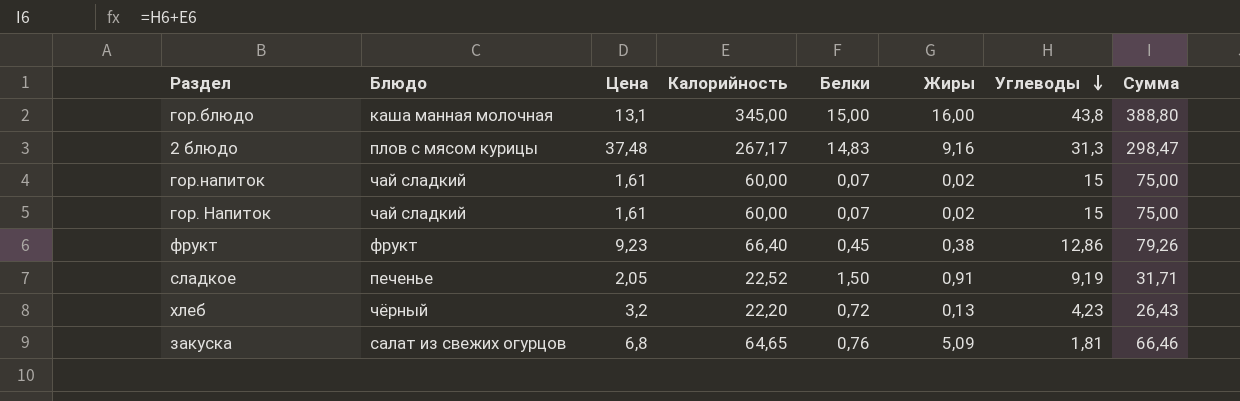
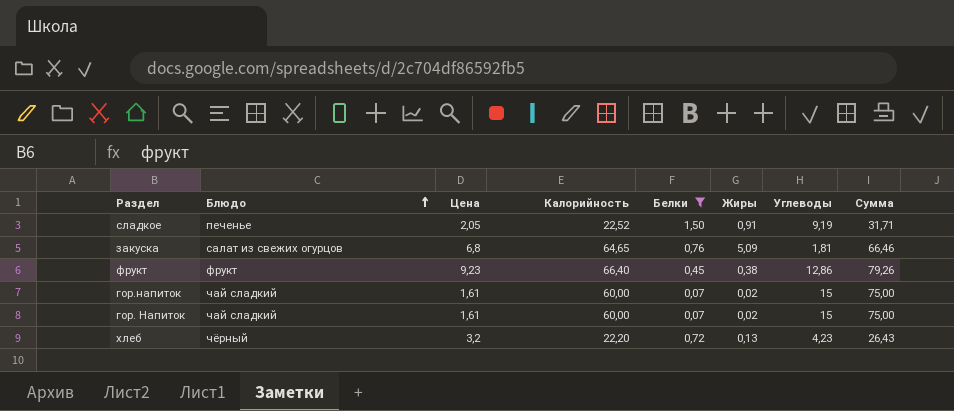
filter: none -> Белки <= 1,50
row order: Углеводы descending -> Блюдо ascending

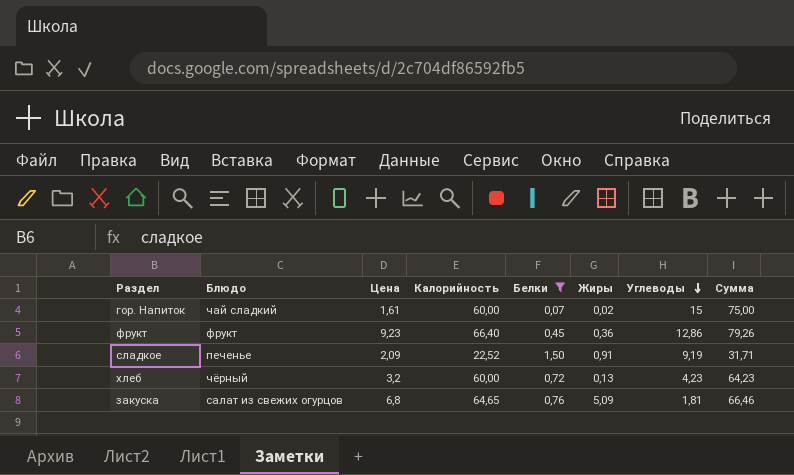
row order: Блюдо ascending -> Углеводы descending
row гор.напиток: чай сладкий | 1,61 | 60,00 | 0,07 | 0,02 | 15 | 75,00 -> none
фрукт | Жиры: 0,38 -> 0,36
сладкое | Цена: 2,05 -> 2,09
хлеб | Калорийность: 22,20 -> 60,00
хлеб | Сумма: 26,43 -> 64,23

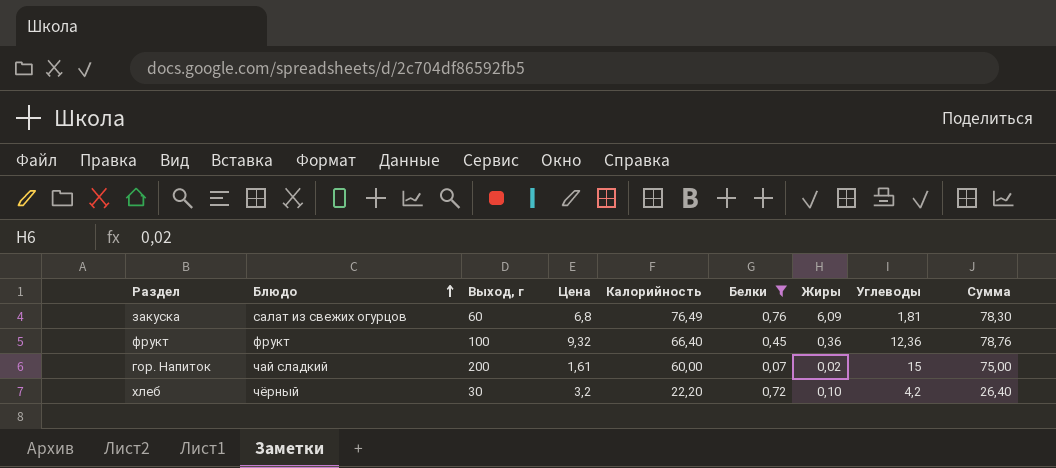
row order: Углеводы descending -> Блюдо ascending
column Выход, г | position: none -> 3
row сладкое: печенье | 2,09 | 22,52 | 1,50 | 0,91 | 9,19 | 31,71 -> none
закуска | Калорийность: 64,65 -> 76,49
закуска | Жиры: 5,09 -> 6,09
закуска | Сумма: 66,46 -> 78,30
фрукт | Цена: 9,23 -> 9,32
фрукт | Углеводы: 12,86 -> 12,36
фрукт | Сумма: 79,26 -> 78,76
хлеб | Калорийность: 60,00 -> 22,20
хлеб | Жиры: 0,13 -> 0,10
хлеб | Углеводы: 4,23 -> 4,2
хлеб | Сумма: 64,23 -> 26,40

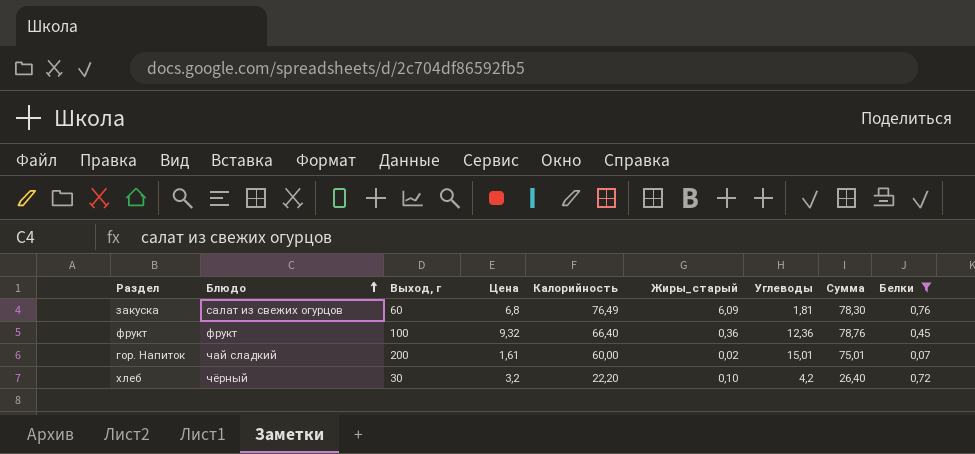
column name: Жиры -> Жиры_старый
column Белки | position: 6 -> 9
гор. Напиток | Углеводы: 15 -> 15,01
гор. Напиток | Сумма: 75,00 -> 75,01

